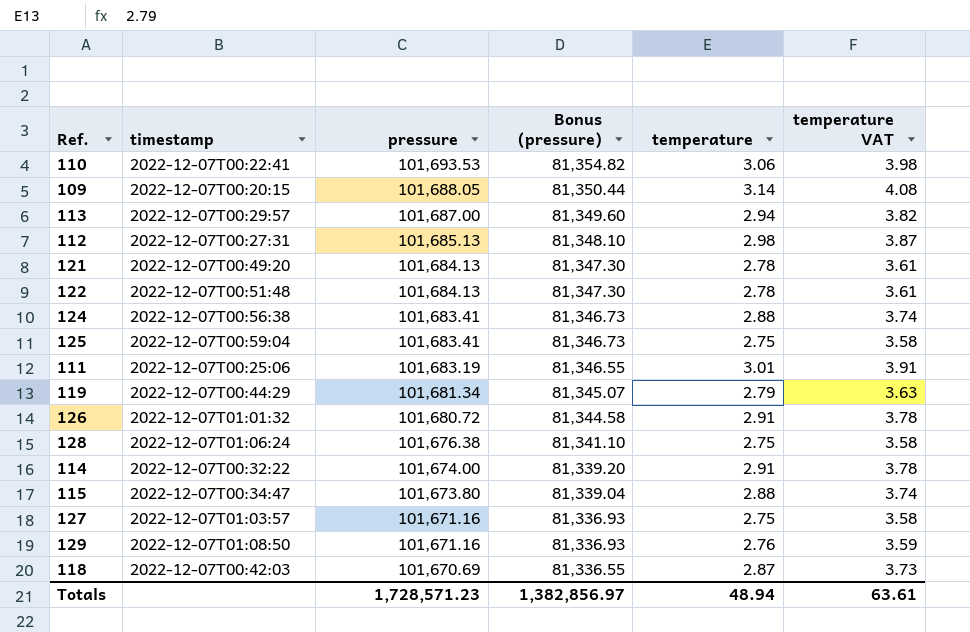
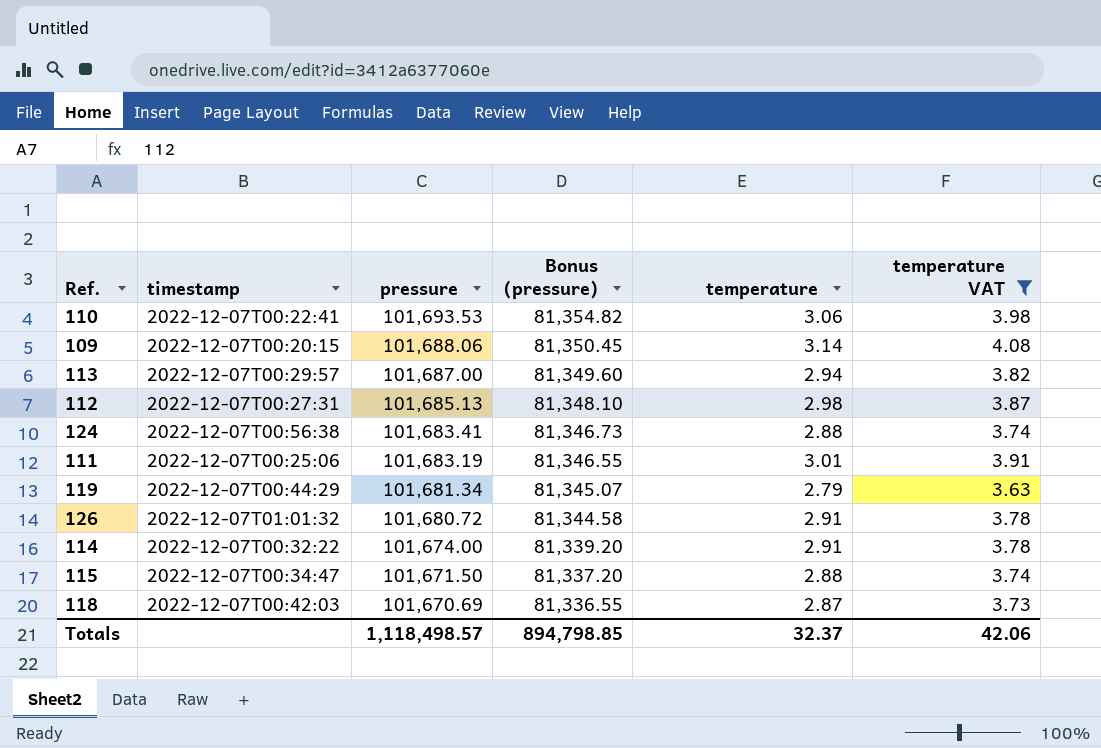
filter: none -> temperature VAT >= 3.63
109 | pressure: 101,688.05 -> 101,688.06
109 | Bonus (pressure): 81,350.44 -> 81,350.45
115 | pressure: 101,673.80 -> 101,671.50
115 | Bonus (pressure): 81,339.04 -> 81,337.20
Totals | pressure: 1,728,571.23 -> 1,118,498.57
Totals | Bonus (pressure): 1,382,856.97 -> 894,798.85
Totals | temperature: 48.94 -> 32.37
Totals | temperature VAT: 63.61 -> 42.06

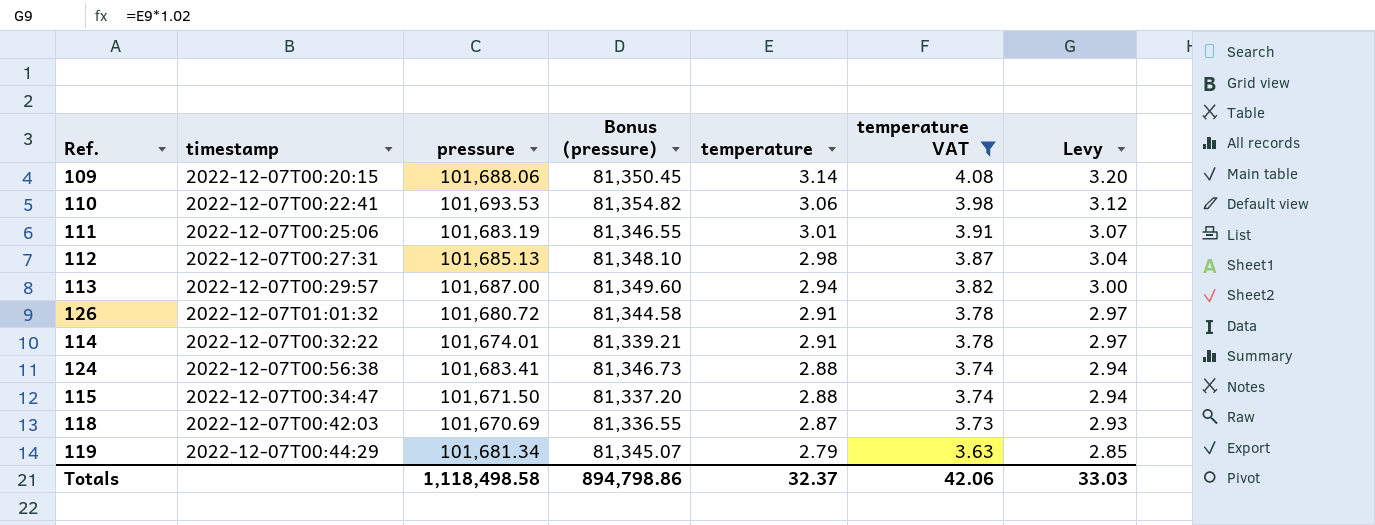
row order: pressure descending -> temperature descending
column Levy | formula: none -> [temperature] * 1.02
114 | pressure: 101,674.00 -> 101,674.01
114 | Bonus (pressure): 81,339.20 -> 81,339.21
Totals | pressure: 1,118,498.57 -> 1,118,498.58
Totals | Bonus (pressure): 894,798.85 -> 894,798.86

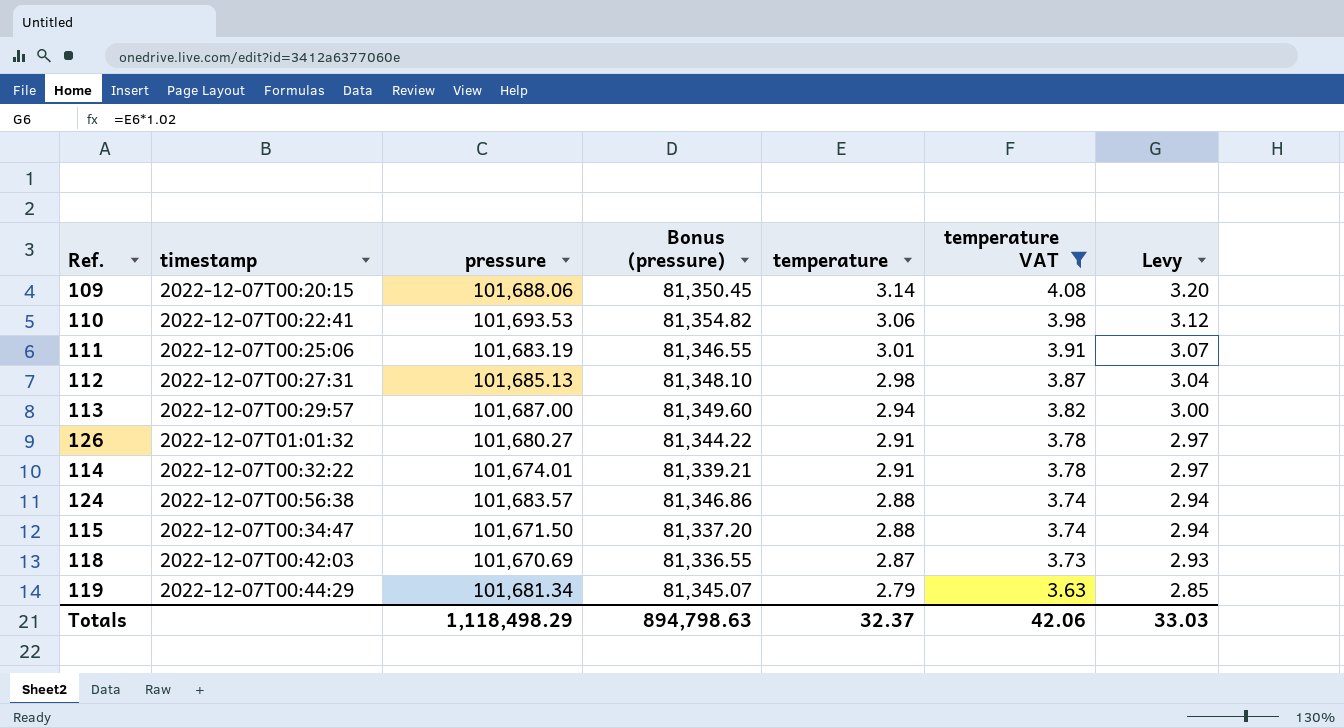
126 | pressure: 101,680.72 -> 101,680.27
126 | Bonus (pressure): 81,344.58 -> 81,344.22
124 | pressure: 101,683.41 -> 101,683.57
124 | Bonus (pressure): 81,346.73 -> 81,346.86
Totals | pressure: 1,118,498.58 -> 1,118,498.29
Totals | Bonus (pressure): 894,798.86 -> 894,798.63

